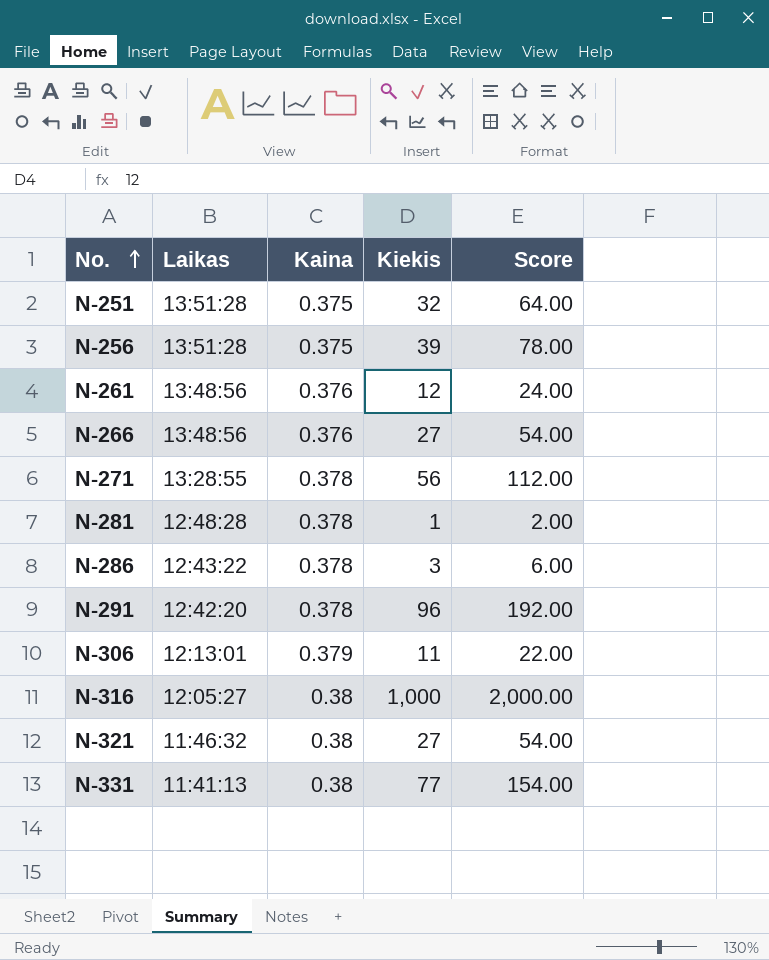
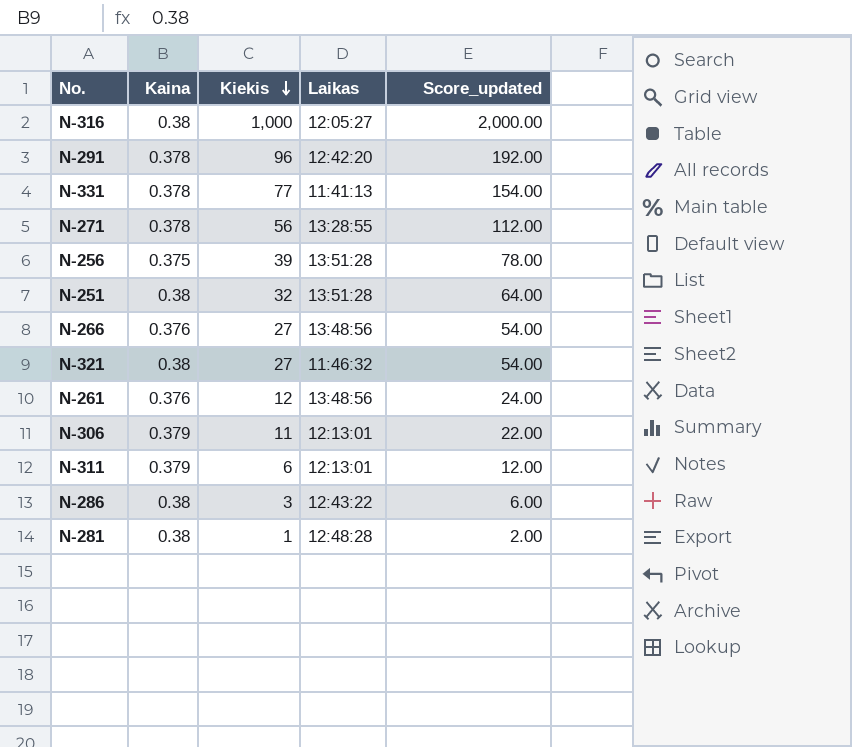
row order: No. ascending -> Kiekis descending
column Laikas | position: 2 -> 4
column name: Score -> Score_updated
N-331 | Kaina: 0.38 -> 0.378
N-251 | Kaina: 0.375 -> 0.38
row N-311: none -> 0.379 | 6 | 12:13:01 | 12.00
N-286 | Kaina: 0.378 -> 0.38
N-281 | Kaina: 0.378 -> 0.38

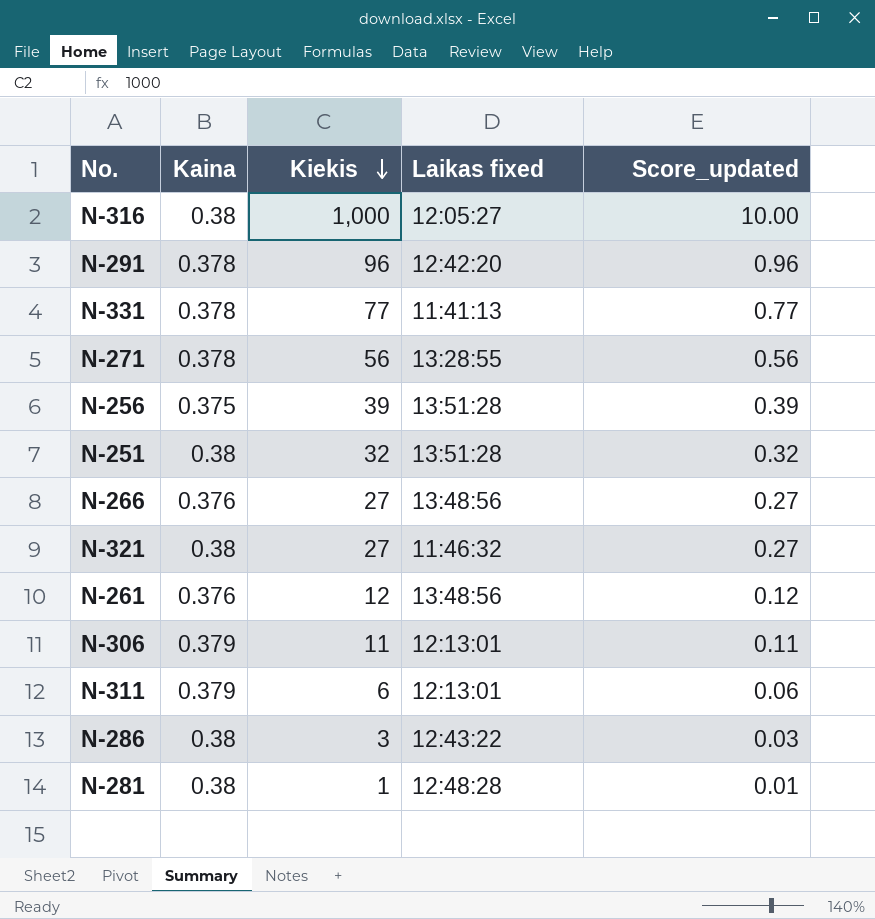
column name: Laikas -> Laikas fixed
column Score_updated | formula: [Kiekis] * 2 -> [Kiekis] * 0.01

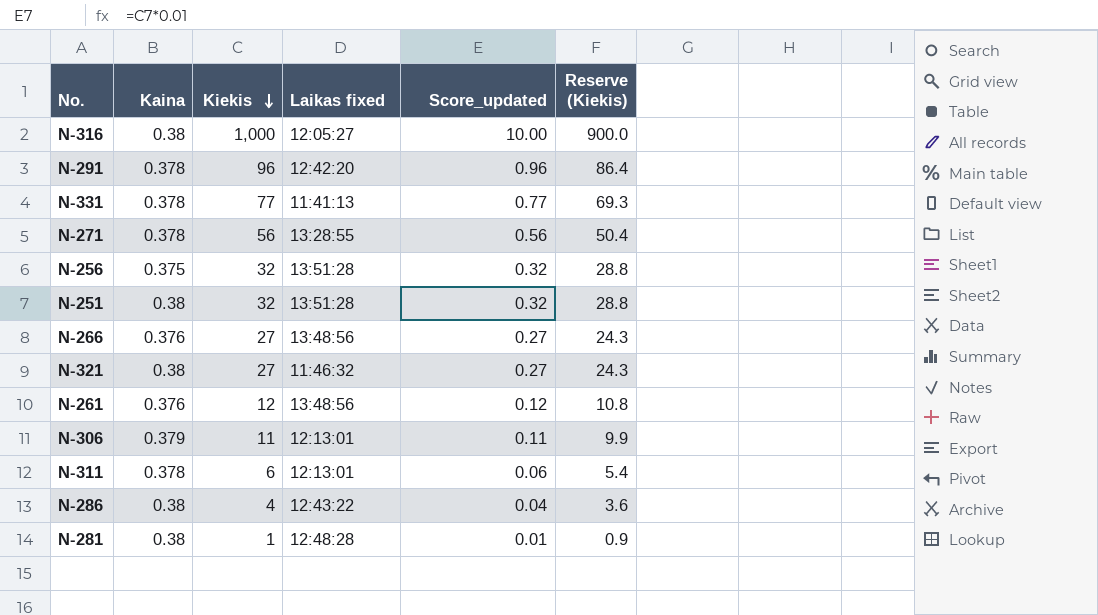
column Reserve (Kiekis) | formula: none -> [Kiekis] * 0.9
N-256 | Kiekis: 39 -> 32
N-256 | Score_updated: 0.39 -> 0.32
N-311 | Kaina: 0.379 -> 0.378
N-286 | Kiekis: 3 -> 4
N-286 | Score_updated: 0.03 -> 0.04

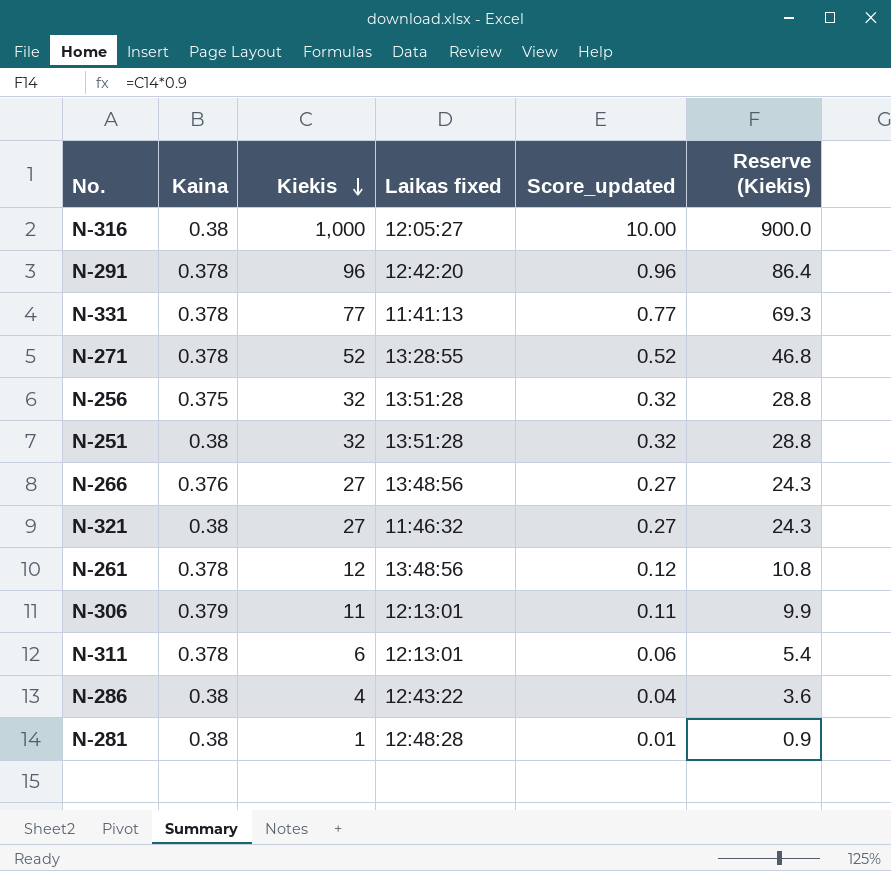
N-271 | Kiekis: 56 -> 52
N-271 | Score_updated: 0.56 -> 0.52
N-271 | Reserve (Kiekis): 50.4 -> 46.8
N-261 | Kaina: 0.376 -> 0.378

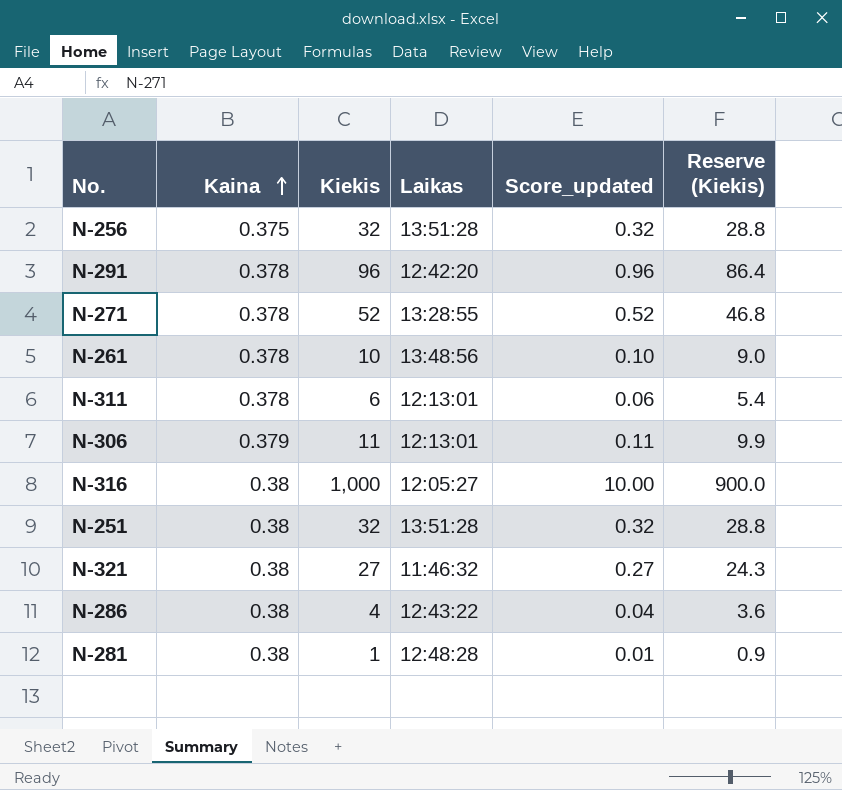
row order: Kiekis descending -> Kaina ascending
column name: Laikas fixed -> Laikas
row N-331: 0.378 | 77 | 11:41:13 | 0.77 | 69.3 -> none
row N-266: 0.376 | 27 | 13:48:56 | 0.27 | 24.3 -> none
N-261 | Kiekis: 12 -> 10
N-261 | Score_updated: 0.12 -> 0.10
N-261 | Reserve (Kiekis): 10.8 -> 9.0

